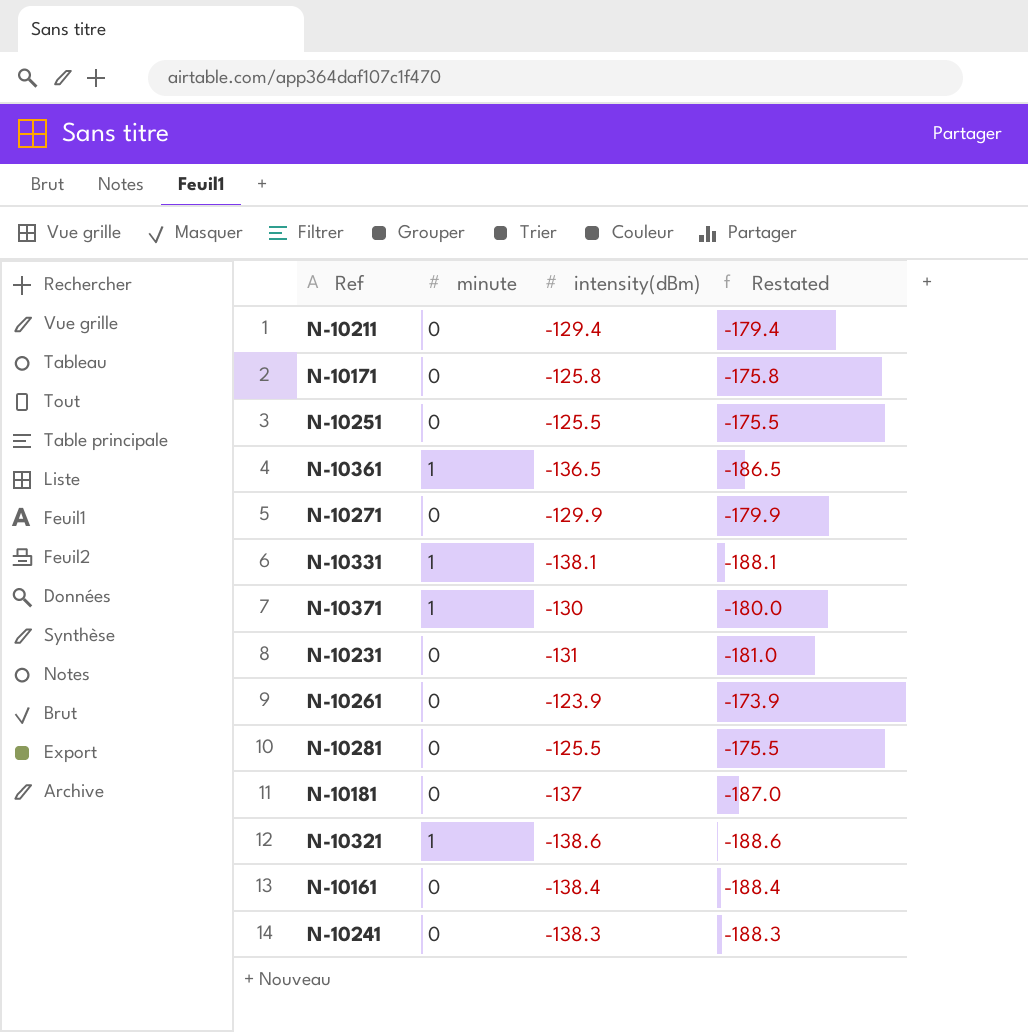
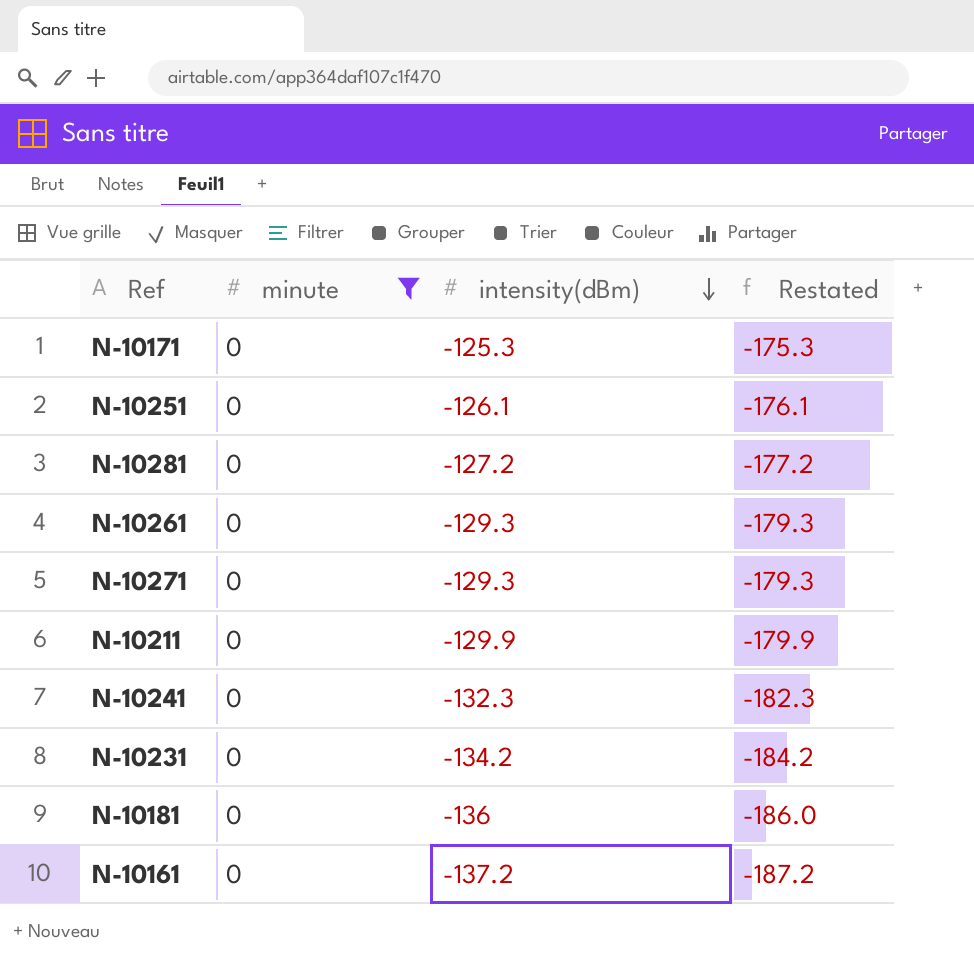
filter: none -> minute = 0
row order: none -> intensity(dBm) descending
N-10171 | intensity(dBm): -125.8 -> -125.3
N-10171 | Restated: -175.8 -> -175.3
N-10251 | intensity(dBm): -125.5 -> -126.1
N-10251 | Restated: -175.5 -> -176.1
N-10281 | intensity(dBm): -125.5 -> -127.2
N-10281 | Restated: -175.5 -> -177.2
N-10261 | intensity(dBm): -123.9 -> -129.3
N-10261 | Restated: -173.9 -> -179.3
N-10271 | intensity(dBm): -129.9 -> -129.3
N-10271 | Restated: -179.9 -> -179.3
N-10211 | intensity(dBm): -129.4 -> -129.9
N-10211 | Restated: -179.4 -> -179.9
N-10241 | intensity(dBm): -138.3 -> -132.3
N-10241 | Restated: -188.3 -> -182.3
N-10231 | intensity(dBm): -131 -> -134.2
N-10231 | Restated: -181.0 -> -184.2
N-10181 | intensity(dBm): -137 -> -136
N-10181 | Restated: -187.0 -> -186.0
N-10161 | intensity(dBm): -138.4 -> -137.2
N-10161 | Restated: -188.4 -> -187.2

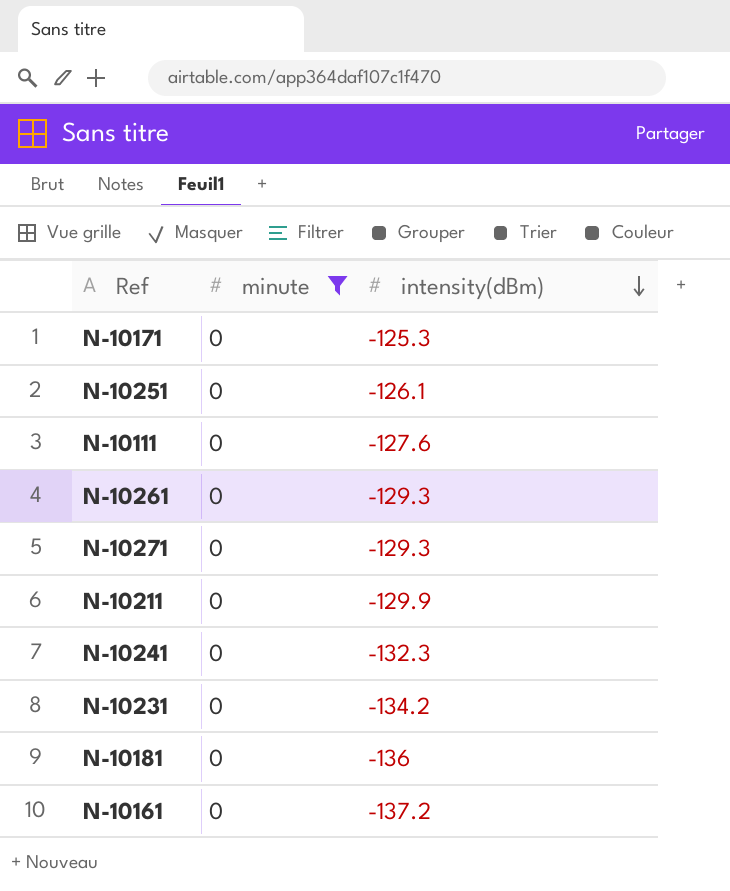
column Restated | formula: [intensity(dBm)] - 50 -> none
row N-10281: 0 | -127.2 | -177.2 -> none
row N-10111: none -> 0 | -127.6

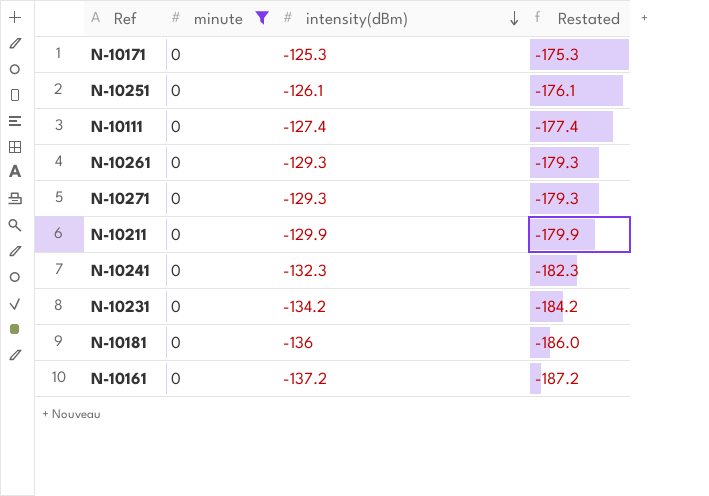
column Restated | formula: none -> [intensity(dBm)] - 50
N-10111 | intensity(dBm): -127.6 -> -127.4

